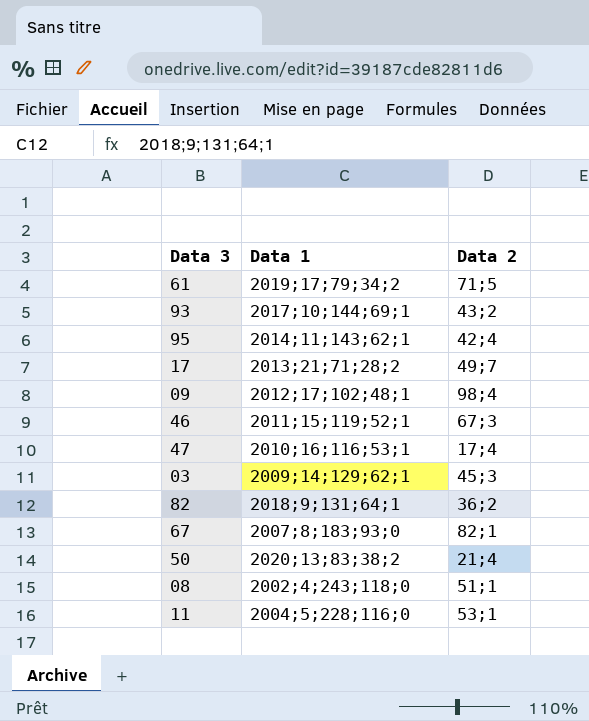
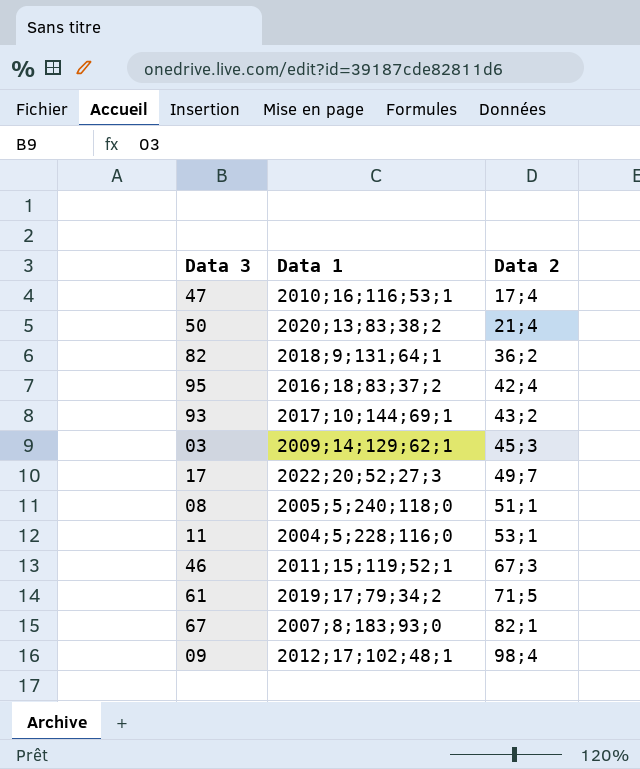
row order: none -> Data 2 ascending
95 | Data 1: 2014;11;143;62;1 -> 2016;18;83;37;2
17 | Data 1: 2013;21;71;28;2 -> 2022;20;52;27;3
08 | Data 1: 2002;4;243;118;0 -> 2005;5;240;118;0

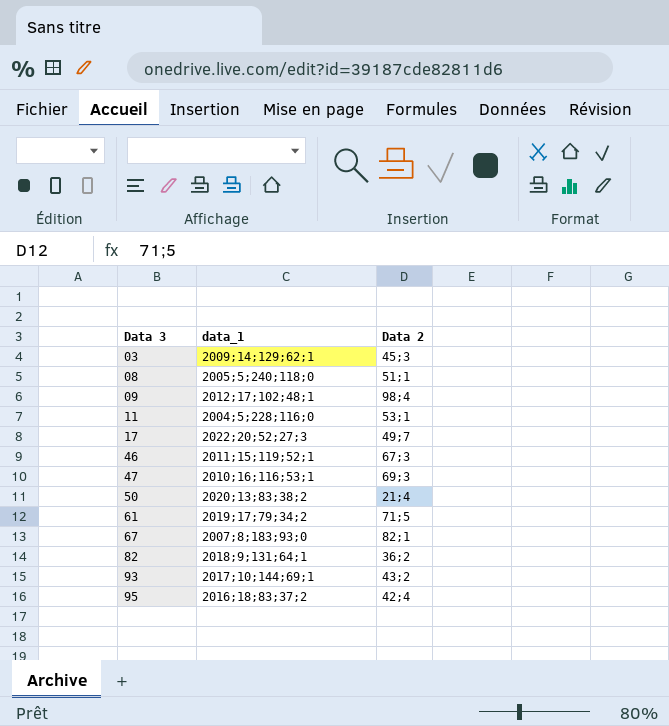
row order: Data 2 ascending -> Data 3 ascending
column name: Data 1 -> data_1
47 | Data 2: 17;4 -> 69;3

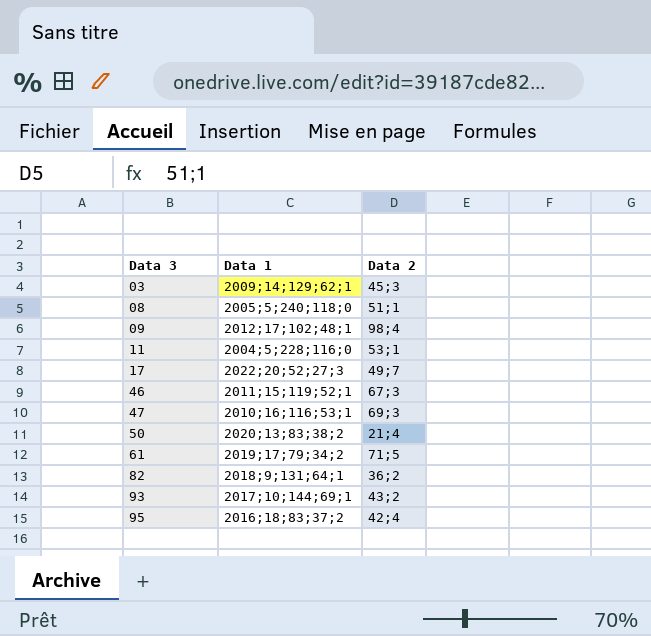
column name: data_1 -> Data 1
row 67: 2007;8;183;93;0 | 82;1 -> none

